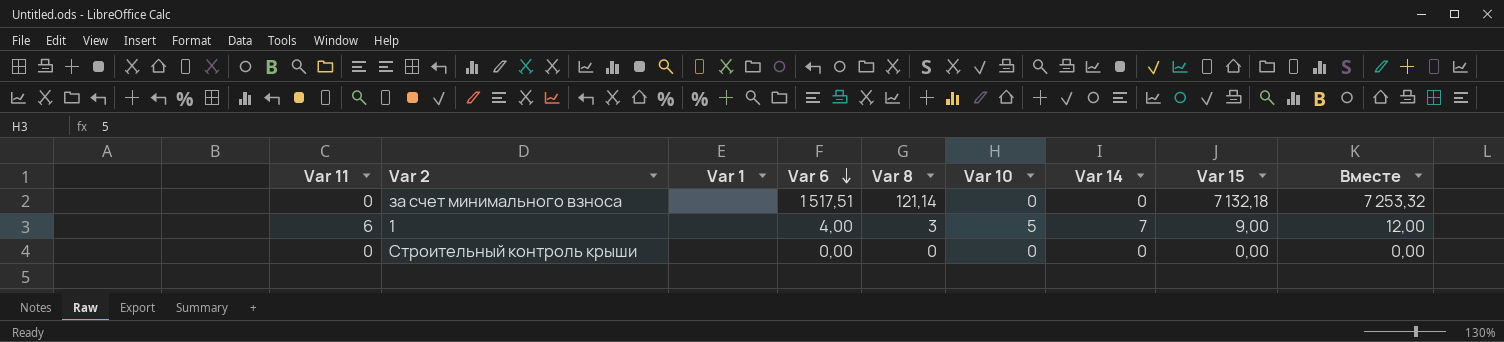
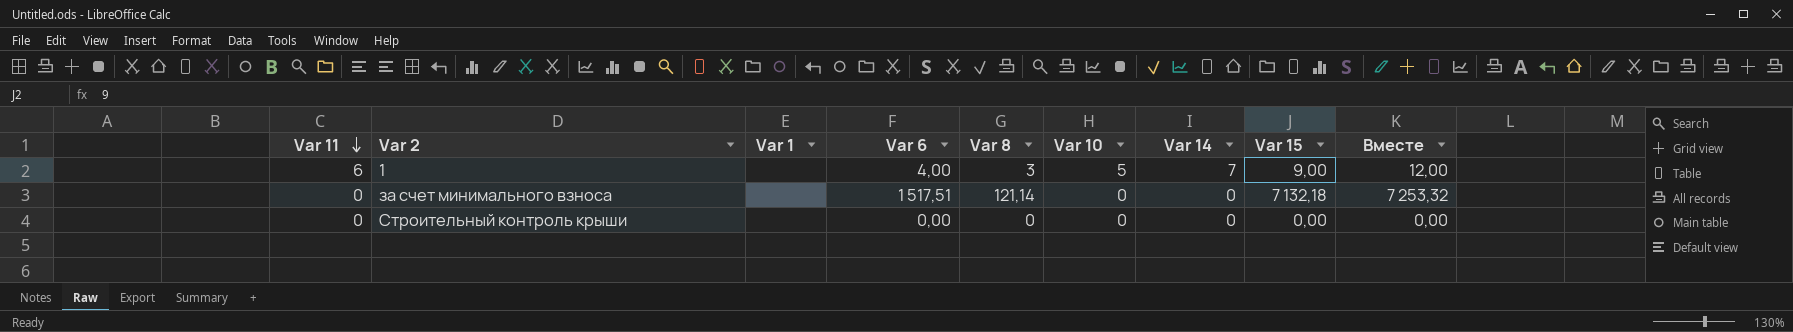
row order: Var 6 descending -> Var 11 descending

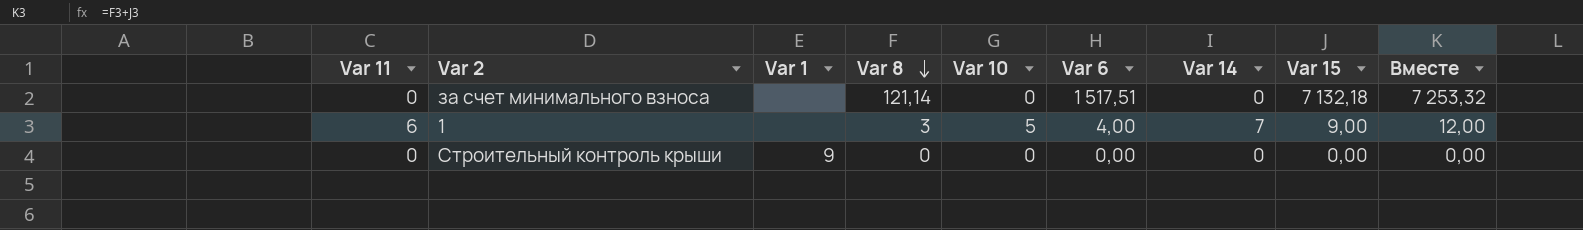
row order: Var 11 descending -> Var 8 descending
column Var 6 | position: 4 -> 6
Строительный контроль крыши | Var 1: none -> 9

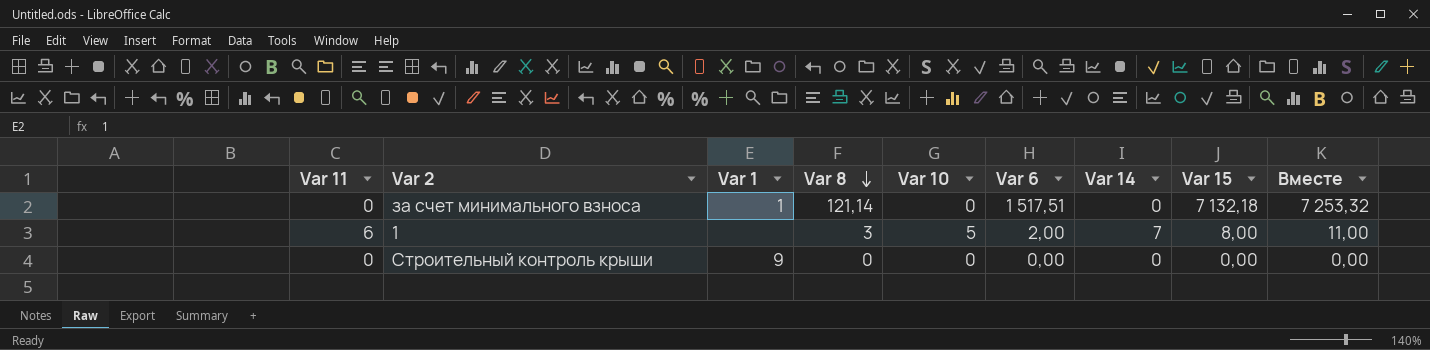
за счет минимального взноса | Var 1: none -> 1
1 | Var 6: 4,00 -> 2,00
1 | Var 15: 9,00 -> 8,00
1 | Вместе: 12,00 -> 11,00

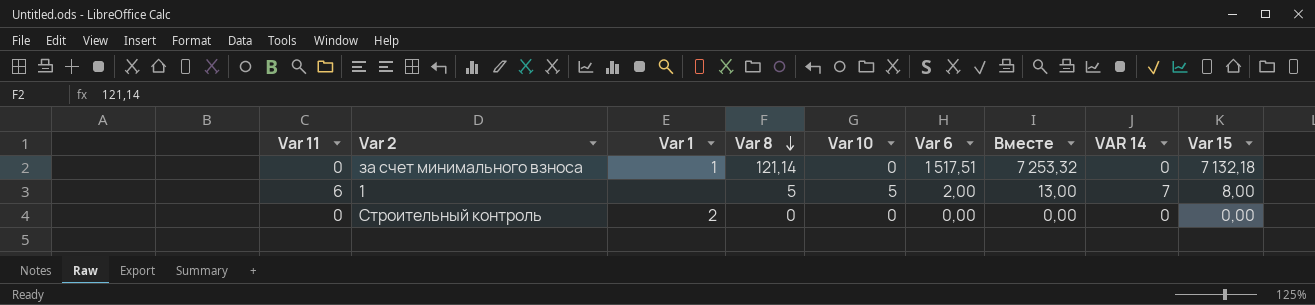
column Вместе | position: 9 -> 7
column name: Var 14 -> VAR 14
row Строительный контроль крыши: 0 | 9 | 0 | 0 | 0,00 | 0 | 0,00 | 0,00 -> none
1 | Var 8: 3 -> 5
1 | Вместе: 11,00 -> 13,00
row Строительный контроль: none -> 0 | 2 | 0 | 0 | 0,00 | 0,00 | 0 | 0,00

